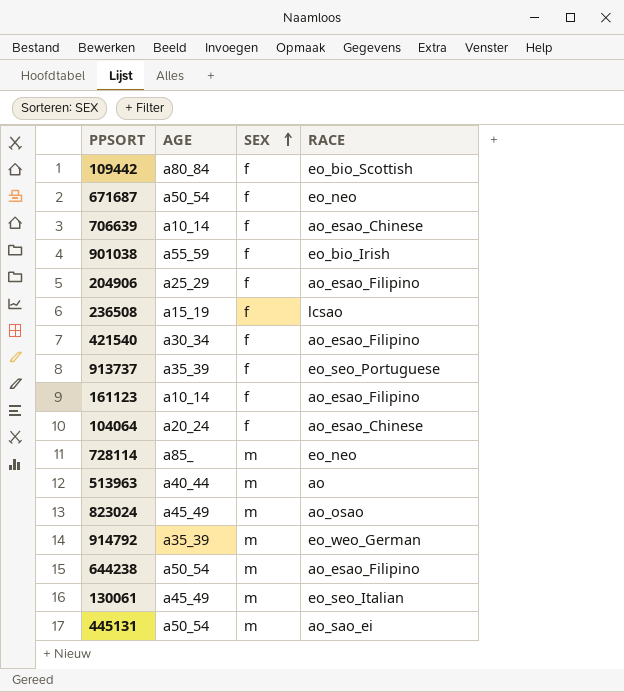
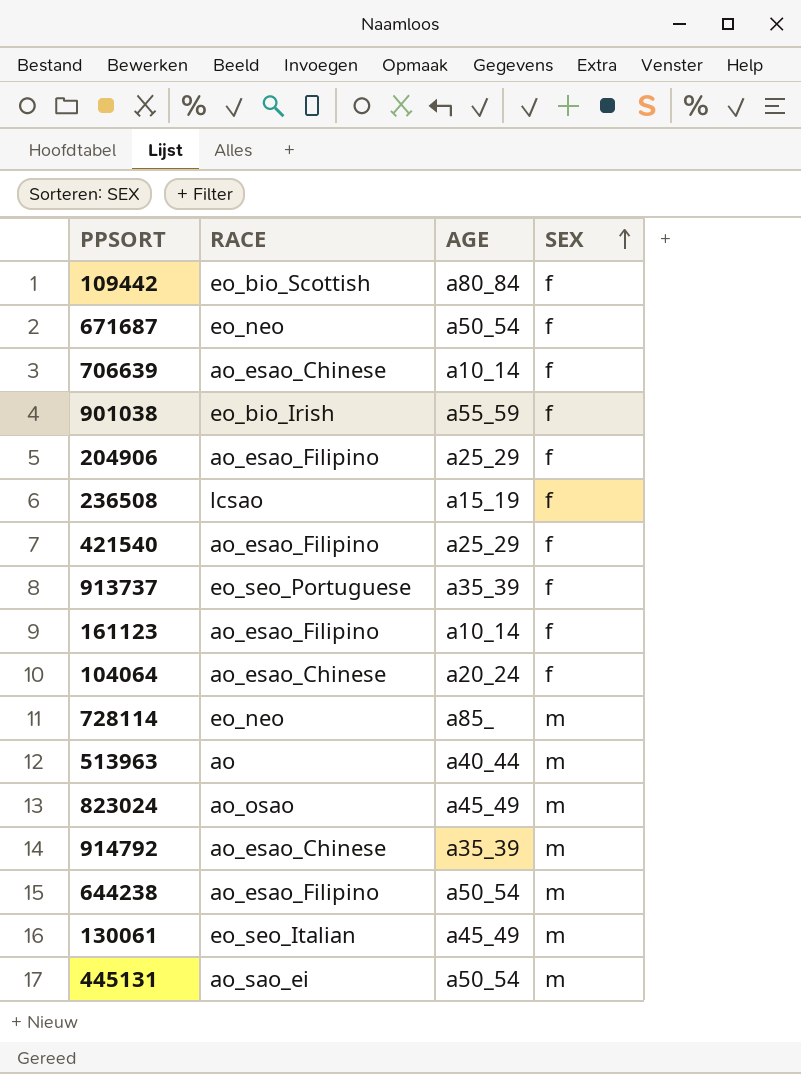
column RACE | position: 4 -> 2
421540 | AGE: a30_34 -> a25_29
914792 | RACE: eo_weo_German -> ao_esao_Chinese

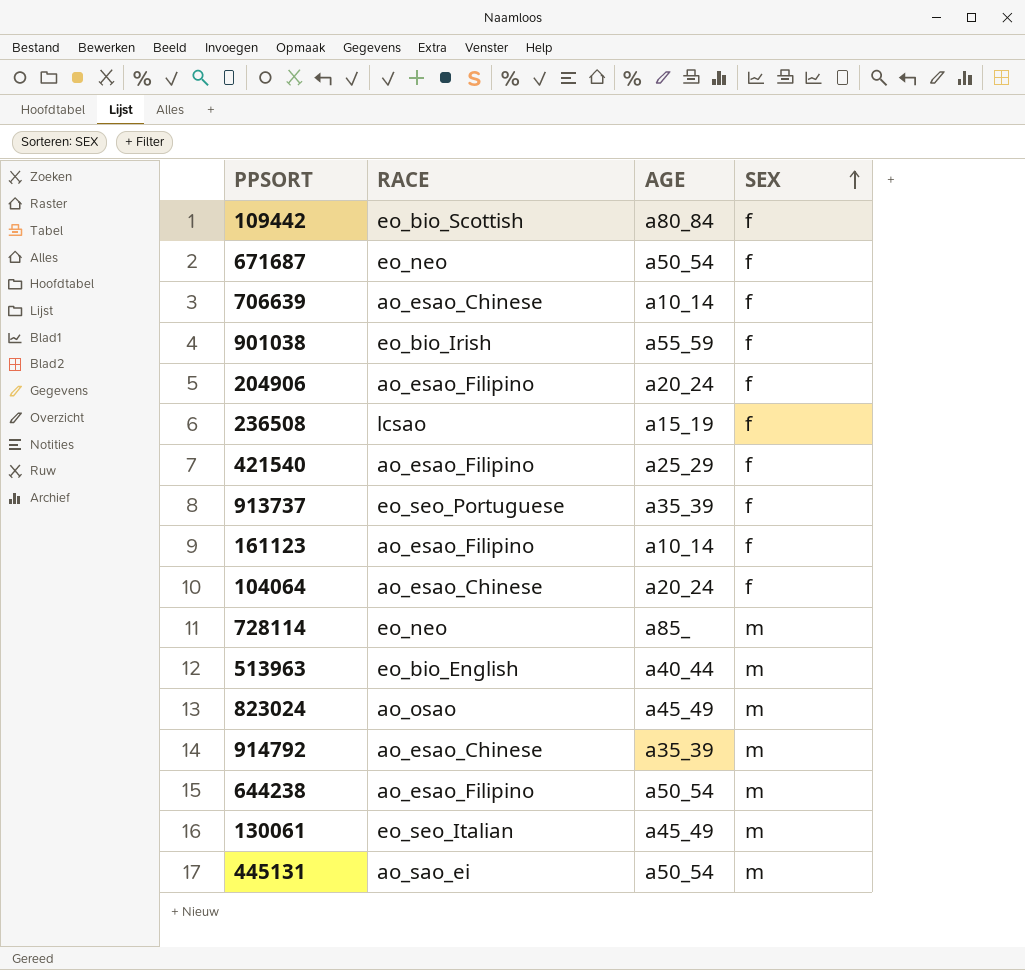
204906 | AGE: a25_29 -> a20_24
513963 | RACE: ao -> eo_bio_English

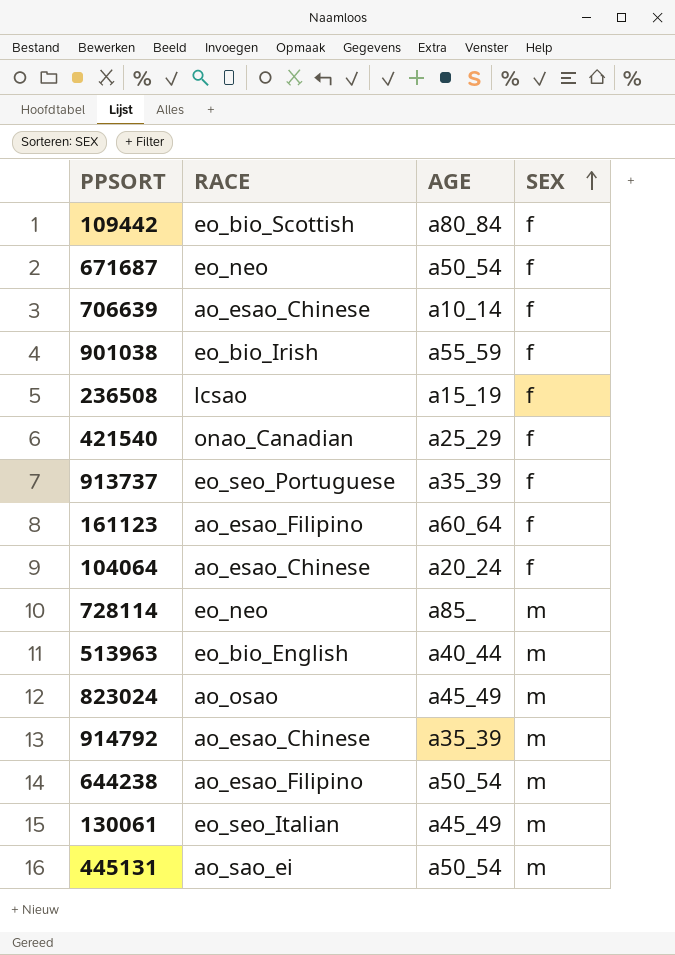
row 204906: ao_esao_Filipino | a20_24 | f -> none
421540 | RACE: ao_esao_Filipino -> onao_Canadian
161123 | AGE: a10_14 -> a60_64

